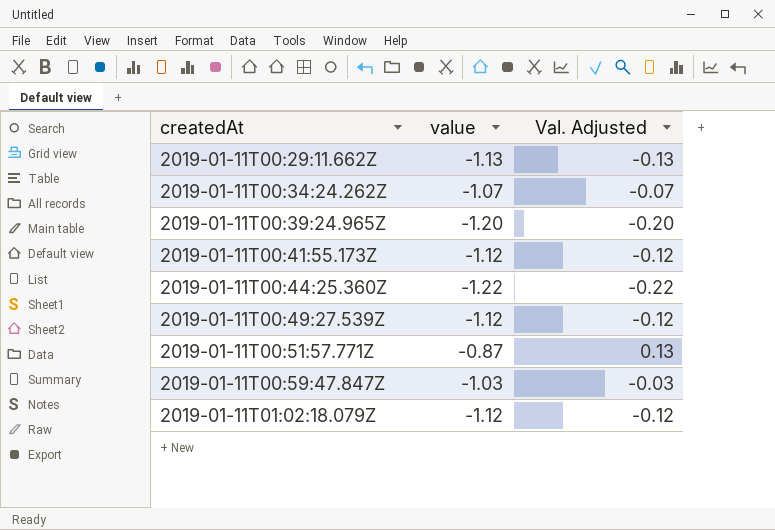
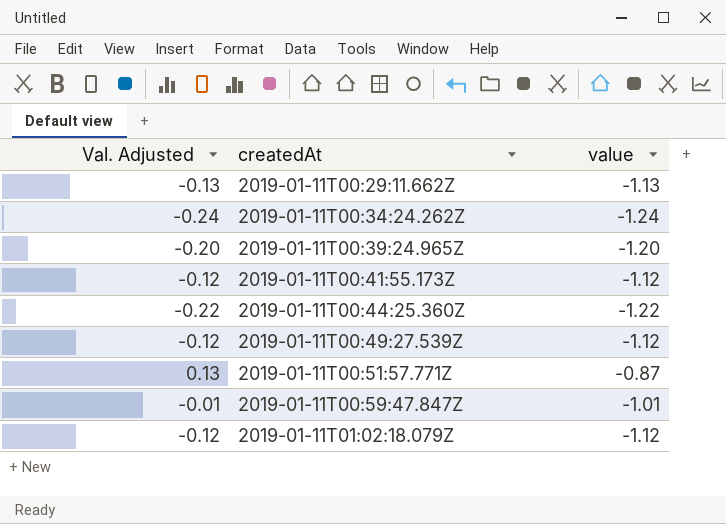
column Val. Adjusted | position: 3 -> 1
2019-01-11T00:34:24.262Z | Val. Adjusted: -0.07 -> -0.24
2019-01-11T00:34:24.262Z | value: -1.07 -> -1.24
2019-01-11T00:59:47.847Z | Val. Adjusted: -0.03 -> -0.01
2019-01-11T00:59:47.847Z | value: -1.03 -> -1.01

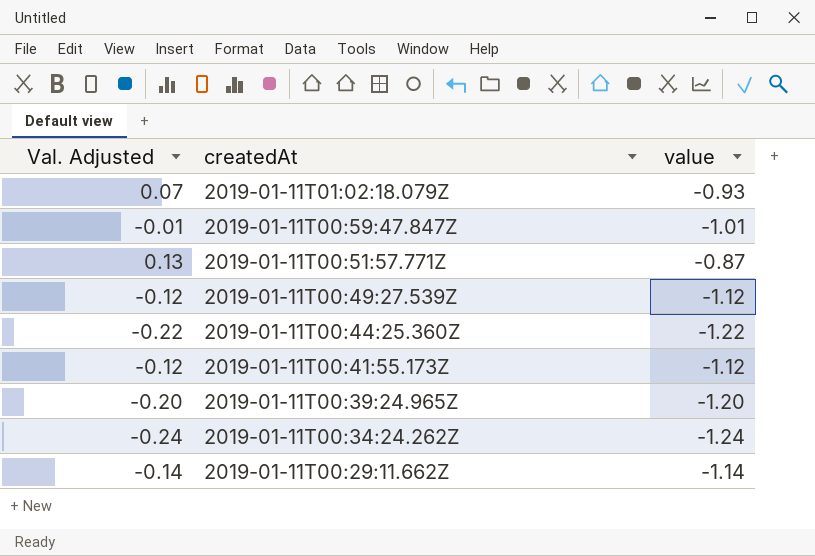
row order: createdAt ascending -> createdAt descending
2019-01-11T01:02:18.079Z | Val. Adjusted: -0.12 -> 0.07
2019-01-11T01:02:18.079Z | value: -1.12 -> -0.93
2019-01-11T00:29:11.662Z | Val. Adjusted: -0.13 -> -0.14
2019-01-11T00:29:11.662Z | value: -1.13 -> -1.14

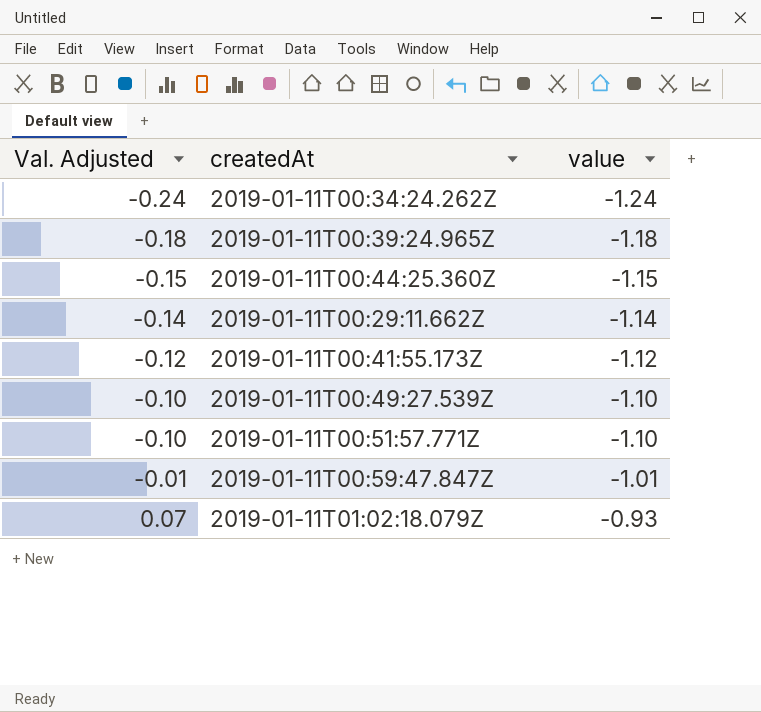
row order: createdAt descending -> Val. Adjusted ascending
2019-01-11T00:39:24.965Z | Val. Adjusted: -0.20 -> -0.18
2019-01-11T00:39:24.965Z | value: -1.20 -> -1.18
2019-01-11T00:44:25.360Z | Val. Adjusted: -0.22 -> -0.15
2019-01-11T00:44:25.360Z | value: -1.22 -> -1.15
2019-01-11T00:49:27.539Z | Val. Adjusted: -0.12 -> -0.10
2019-01-11T00:49:27.539Z | value: -1.12 -> -1.10
2019-01-11T00:51:57.771Z | Val. Adjusted: 0.13 -> -0.10
2019-01-11T00:51:57.771Z | value: -0.87 -> -1.10

